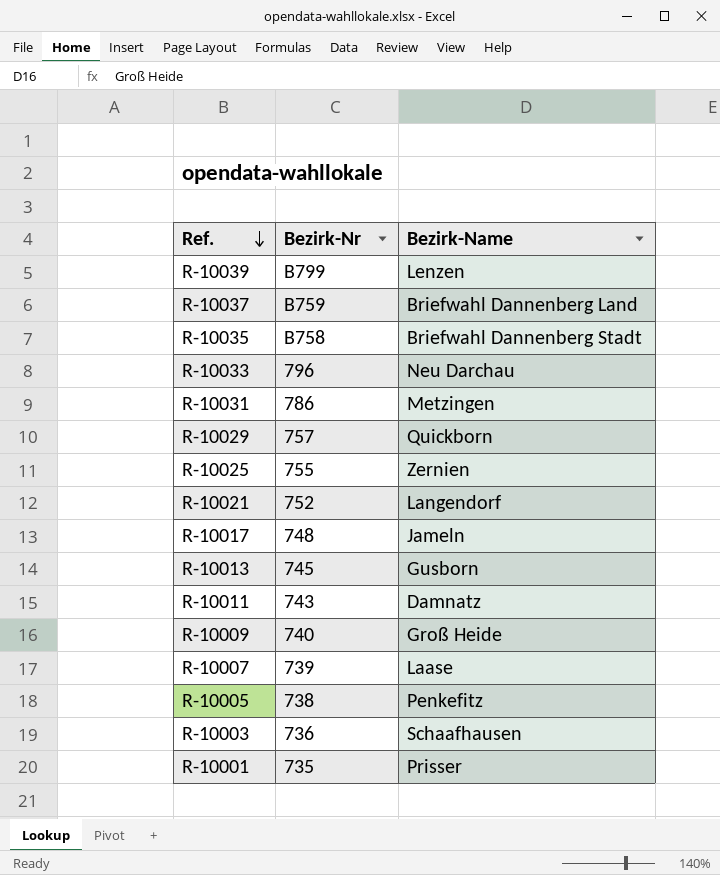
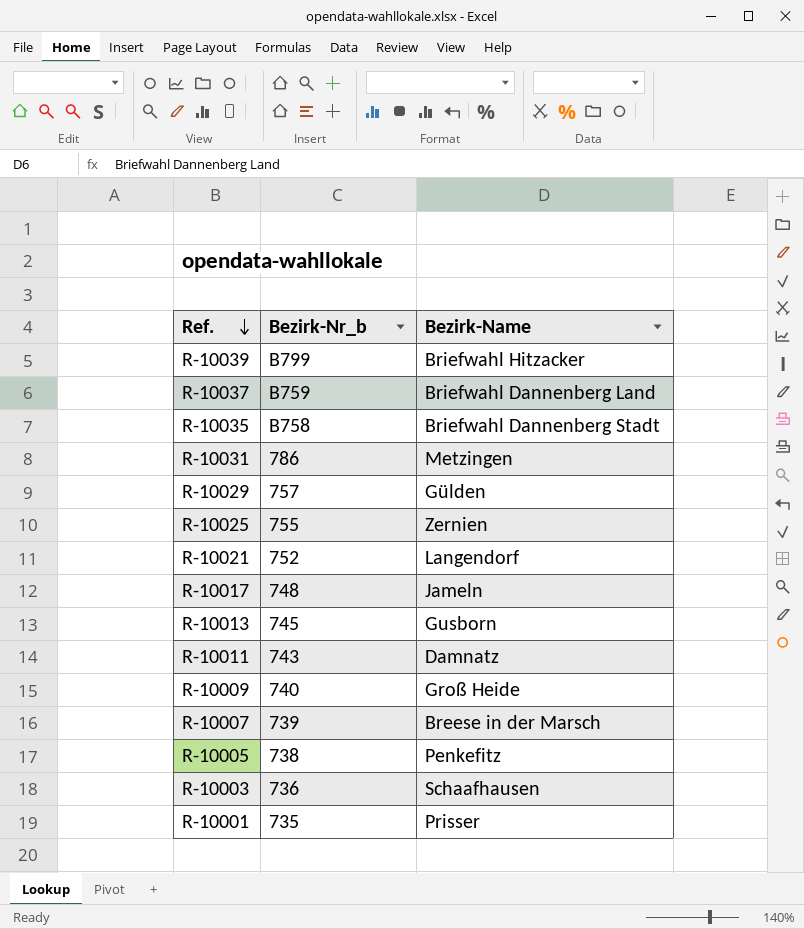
column name: Bezirk-Nr -> Bezirk-Nr_b
row R-10033: 796 | Neu Darchau -> none
R-10039 | Bezirk-Name: Lenzen -> Briefwahl Hitzacker
R-10029 | Bezirk-Name: Quickborn -> Gülden
R-10007 | Bezirk-Name: Laase -> Breese in der Marsch

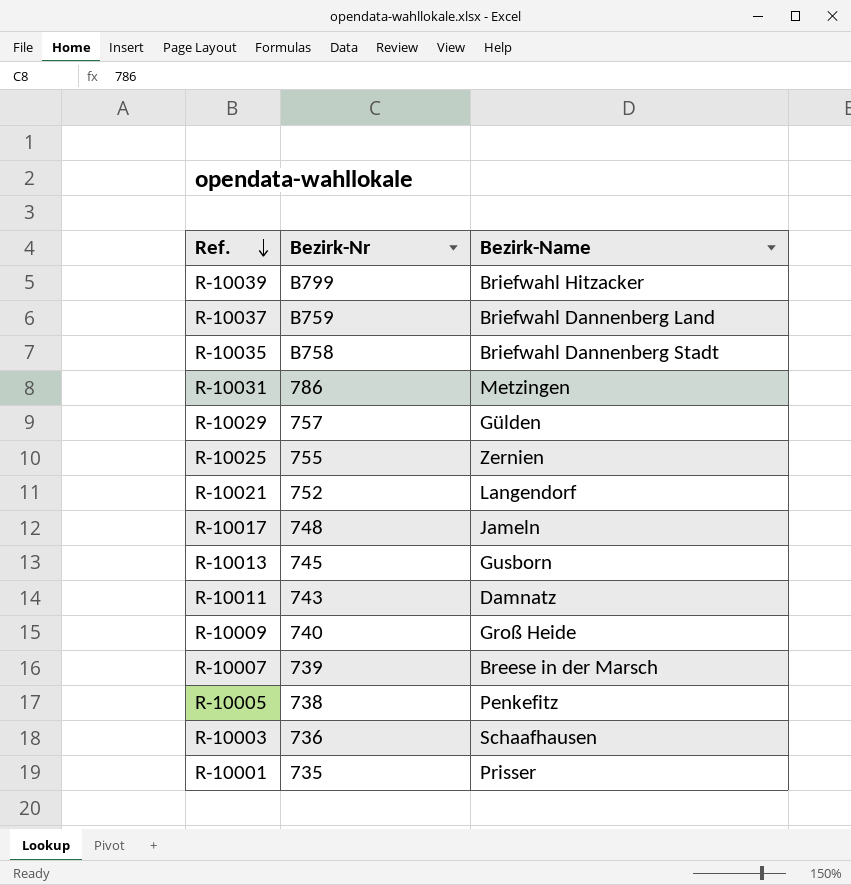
column name: Bezirk-Nr_b -> Bezirk-Nr

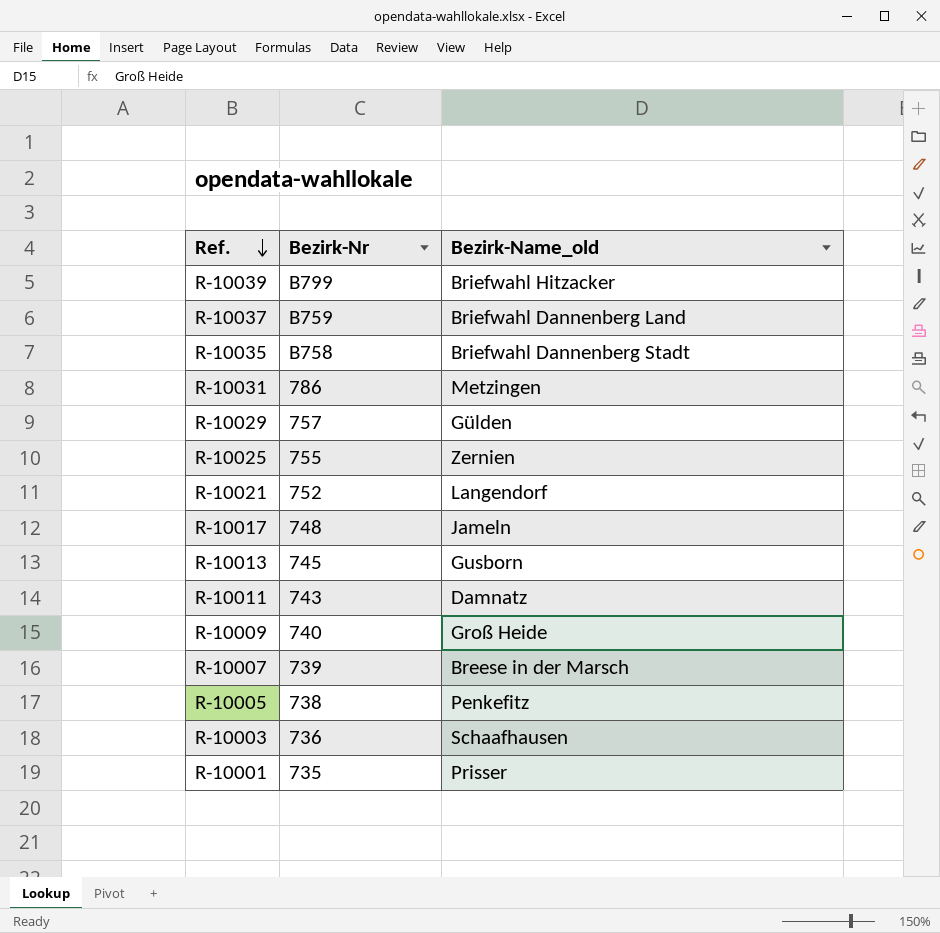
column name: Bezirk-Name -> Bezirk-Name_old

